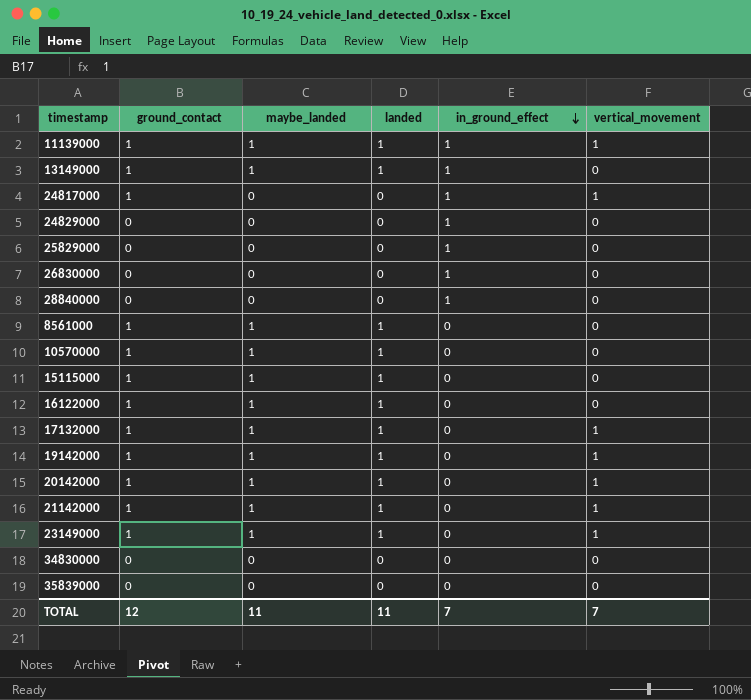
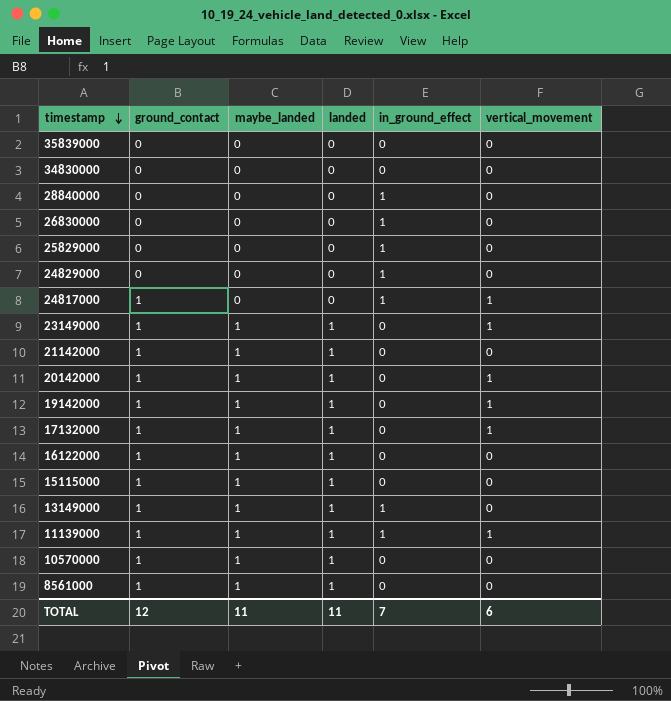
row order: in_ground_effect descending -> timestamp descending
21142000 | vertical_movement: 1 -> 0
TOTAL | vertical_movement: 7 -> 6

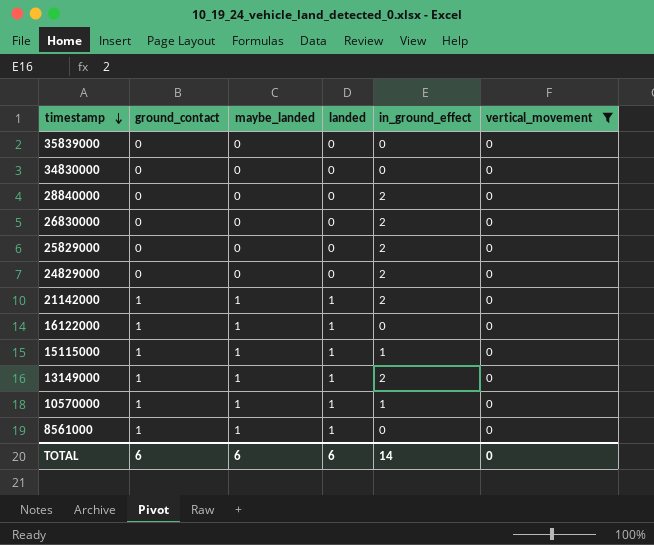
filter: none -> vertical_movement = 0
28840000 | in_ground_effect: 1 -> 2
26830000 | in_ground_effect: 1 -> 2
25829000 | in_ground_effect: 1 -> 2
24829000 | in_ground_effect: 1 -> 2
21142000 | in_ground_effect: 0 -> 2
15115000 | in_ground_effect: 0 -> 1
13149000 | in_ground_effect: 1 -> 2
10570000 | in_ground_effect: 0 -> 1
TOTAL | ground_contact: 12 -> 6
TOTAL | maybe_landed: 11 -> 6
TOTAL | landed: 11 -> 6
TOTAL | in_ground_effect: 7 -> 14
TOTAL | vertical_movement: 6 -> 0

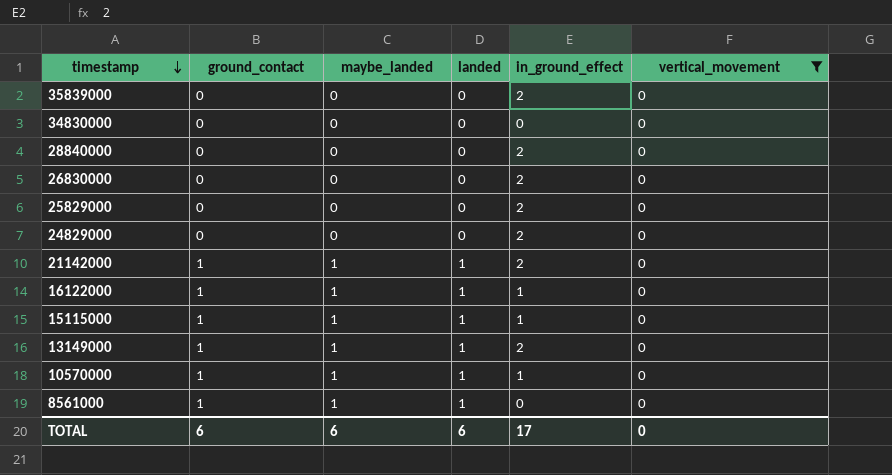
35839000 | in_ground_effect: 0 -> 2
16122000 | in_ground_effect: 0 -> 1
TOTAL | in_ground_effect: 14 -> 17

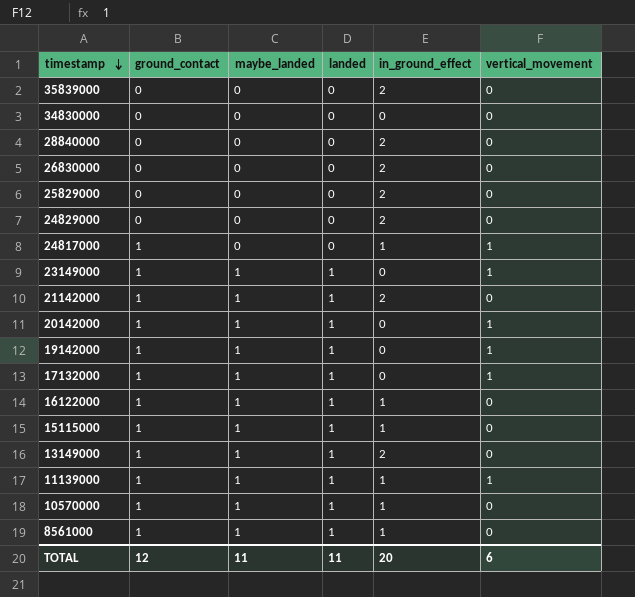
filter: vertical_movement = 0 -> none
8561000 | in_ground_effect: 0 -> 1
TOTAL | ground_contact: 6 -> 12
TOTAL | maybe_landed: 6 -> 11
TOTAL | landed: 6 -> 11
TOTAL | in_ground_effect: 17 -> 20
TOTAL | vertical_movement: 0 -> 6

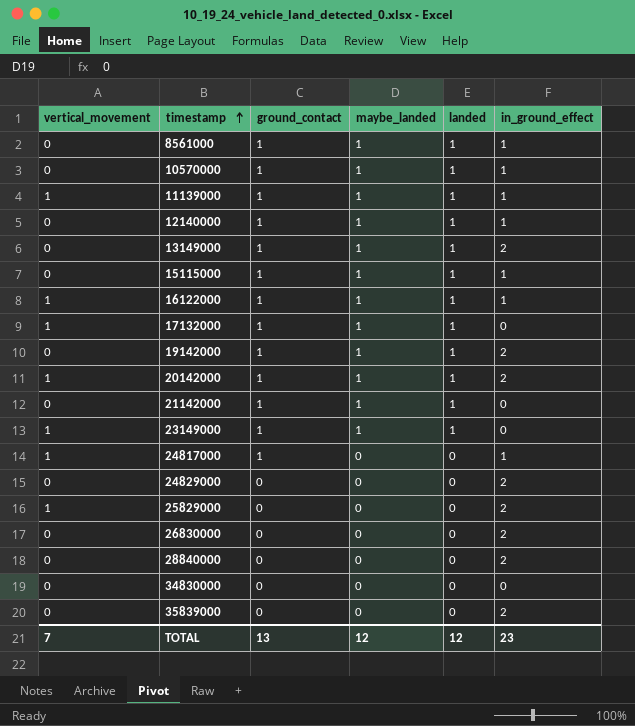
row order: timestamp descending -> timestamp ascending
column vertical_movement | position: 6 -> 1
row 12140000: none -> 0 | 1 | 1 | 1 | 1
16122000 | vertical_movement: 0 -> 1
19142000 | vertical_movement: 1 -> 0
19142000 | in_ground_effect: 0 -> 2
20142000 | in_ground_effect: 0 -> 2
21142000 | in_ground_effect: 2 -> 0
25829000 | vertical_movement: 0 -> 1
TOTAL | vertical_movement: 6 -> 7
TOTAL | ground_contact: 12 -> 13
TOTAL | maybe_landed: 11 -> 12
TOTAL | landed: 11 -> 12
TOTAL | in_ground_effect: 20 -> 23

